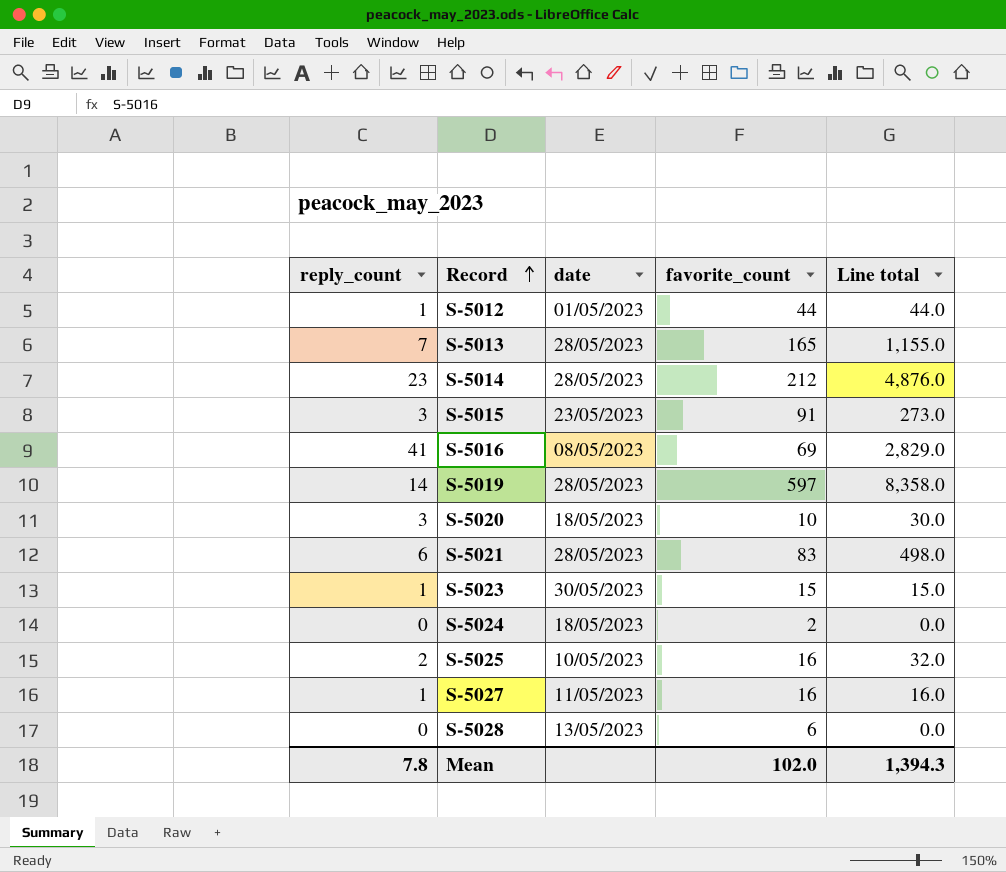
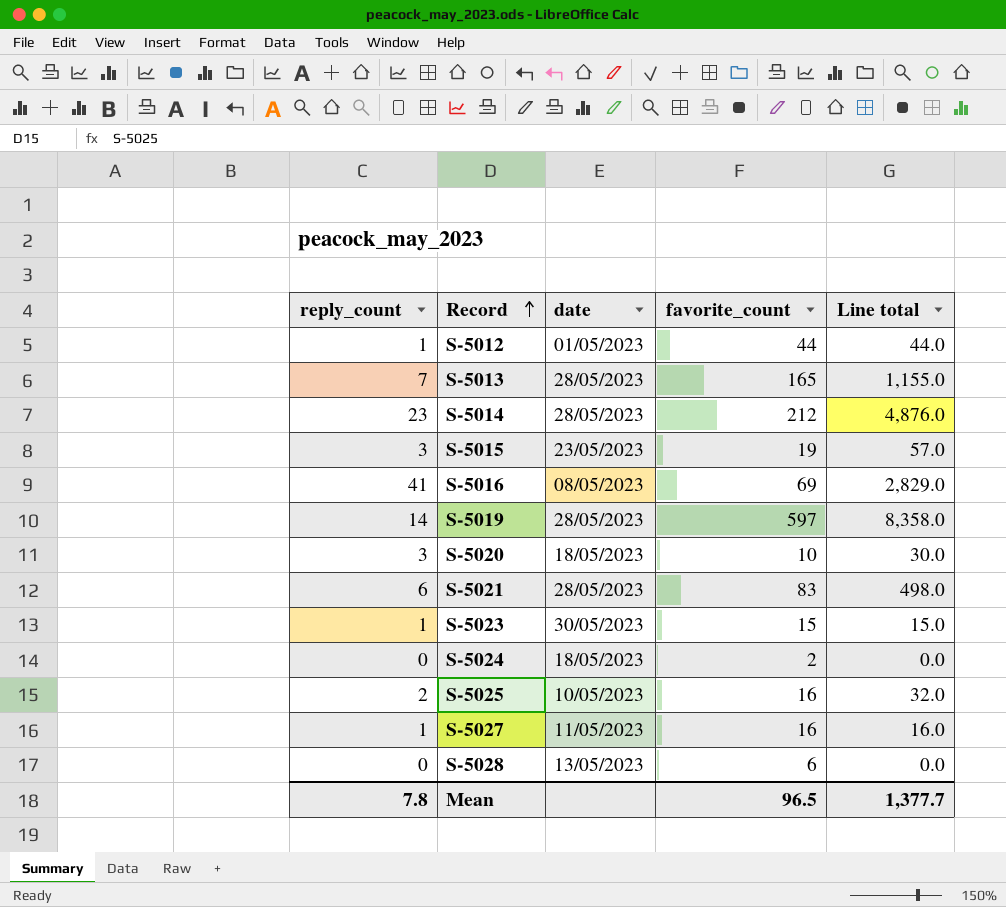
S-5015 | favorite_count: 91 -> 19
S-5015 | Line total: 273.0 -> 57.0
Mean | favorite_count: 102.0 -> 96.5
Mean | Line total: 1,394.3 -> 1,377.7

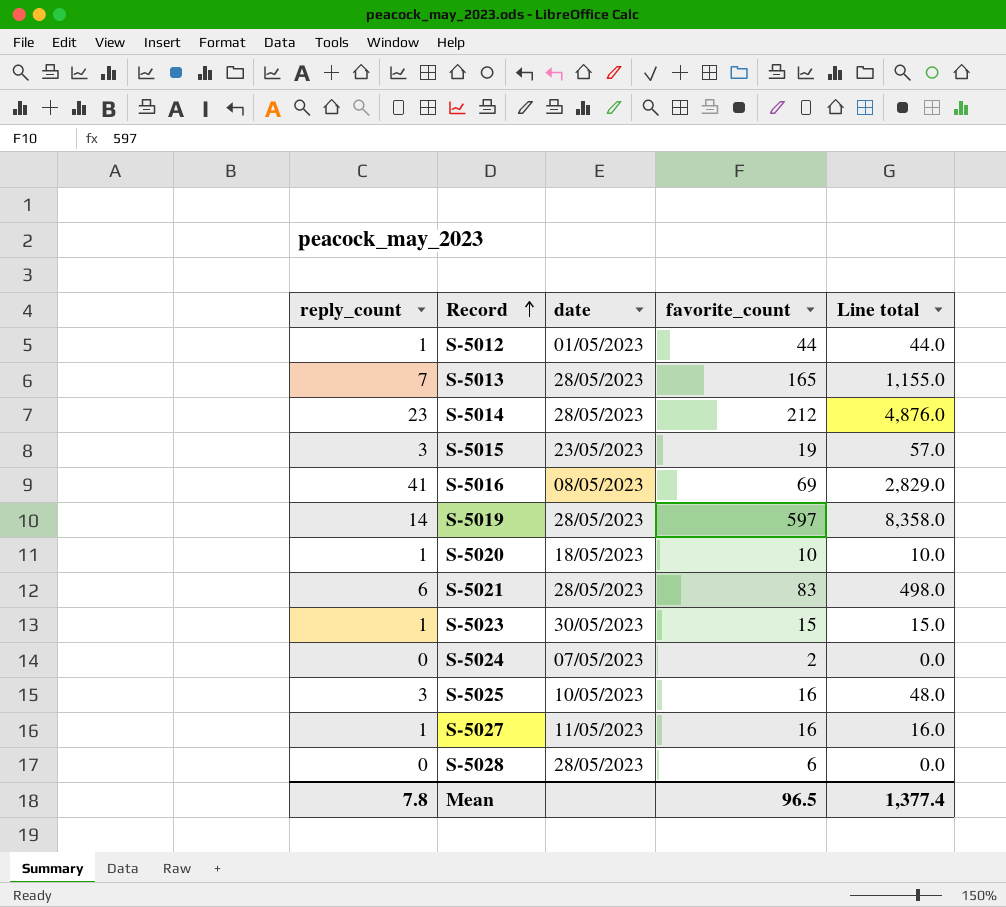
S-5020 | reply_count: 3 -> 1
S-5020 | Line total: 30.0 -> 10.0
S-5024 | date: 18/05/2023 -> 07/05/2023
S-5025 | reply_count: 2 -> 3
S-5025 | Line total: 32.0 -> 48.0
S-5028 | date: 13/05/2023 -> 28/05/2023
Mean | Line total: 1,377.7 -> 1,377.4

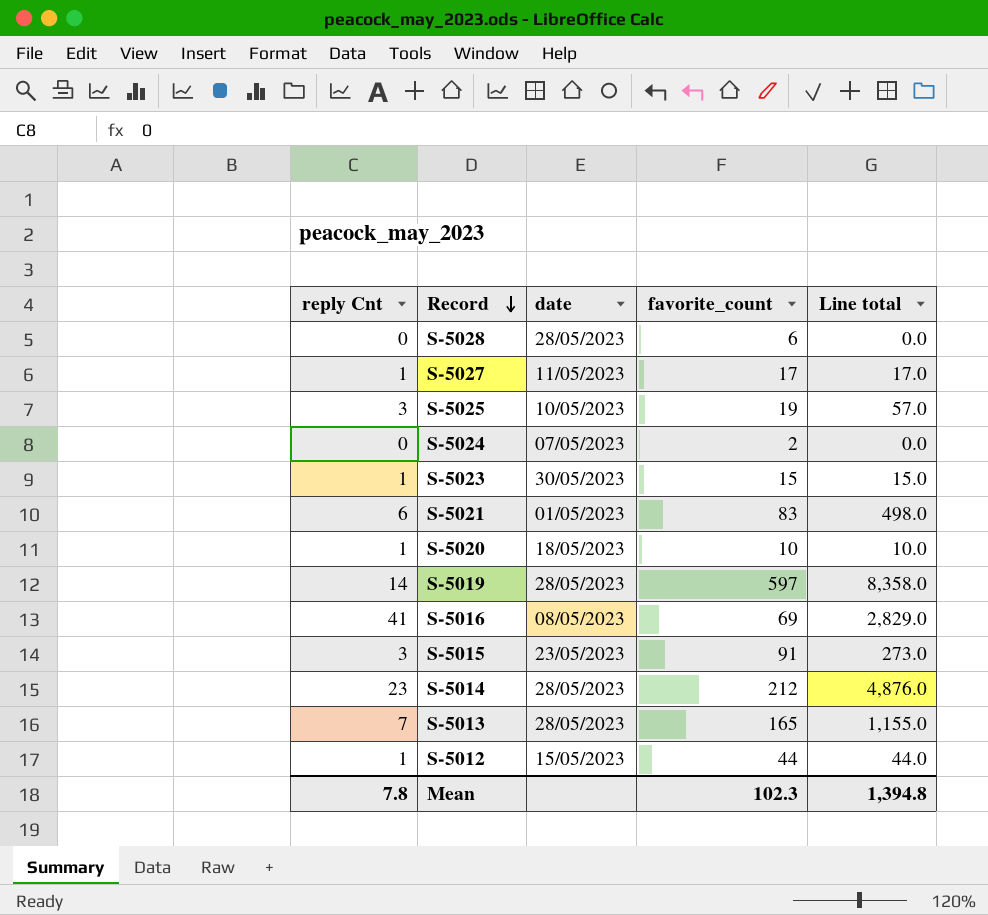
row order: Record ascending -> Record descending
column name: reply_count -> reply Cnt
S-5027 | favorite_count: 16 -> 17
S-5027 | Line total: 16.0 -> 17.0
S-5025 | favorite_count: 16 -> 19
S-5025 | Line total: 48.0 -> 57.0
S-5021 | date: 28/05/2023 -> 01/05/2023
S-5015 | favorite_count: 19 -> 91
S-5015 | Line total: 57.0 -> 273.0
S-5012 | date: 01/05/2023 -> 15/05/2023
Mean | favorite_count: 96.5 -> 102.3
Mean | Line total: 1,377.4 -> 1,394.8

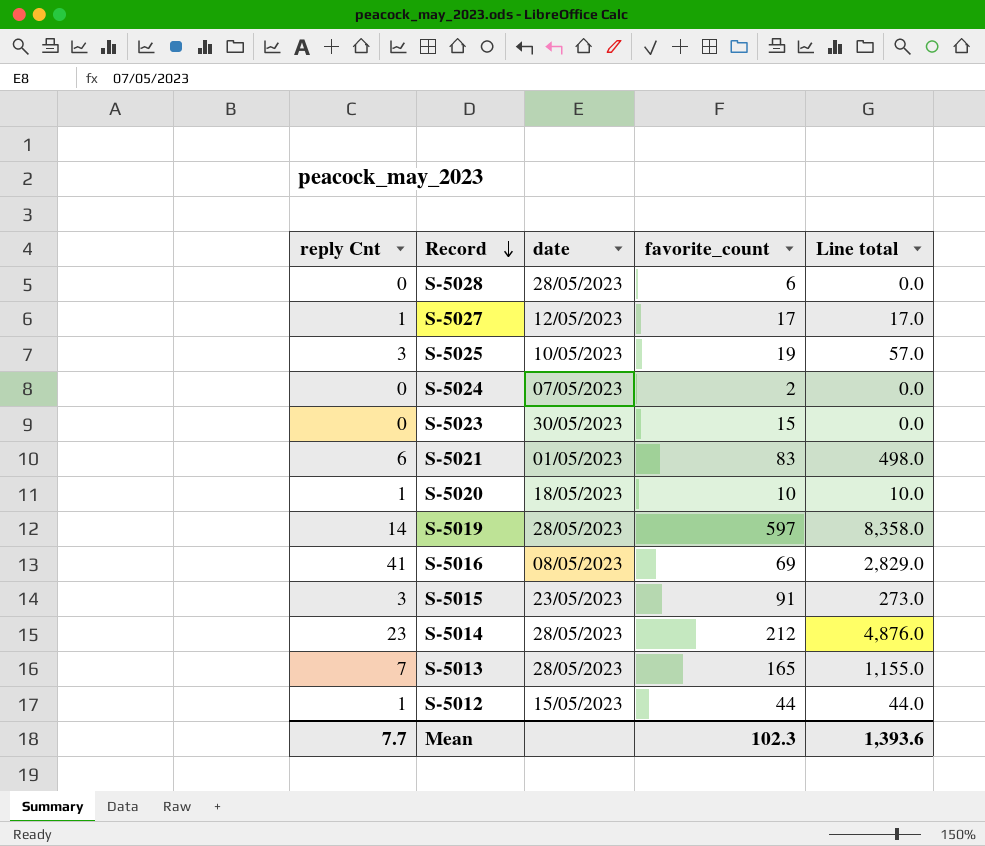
S-5027 | date: 11/05/2023 -> 12/05/2023
S-5023 | reply Cnt: 1 -> 0
S-5023 | Line total: 15.0 -> 0.0
Mean | reply Cnt: 7.8 -> 7.7
Mean | Line total: 1,394.8 -> 1,393.6

